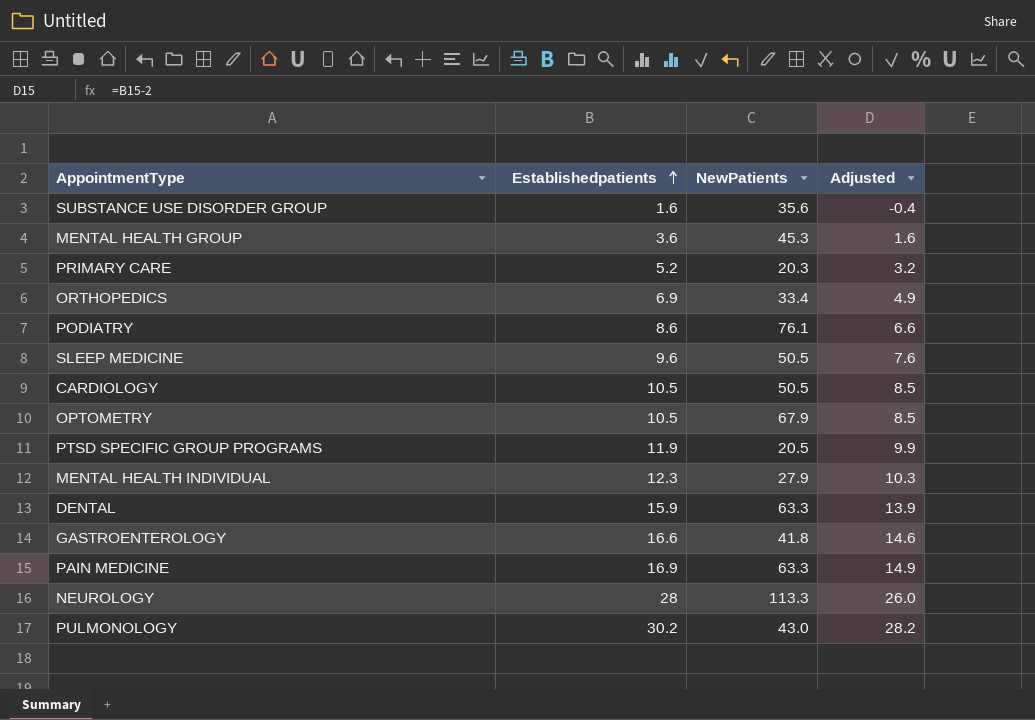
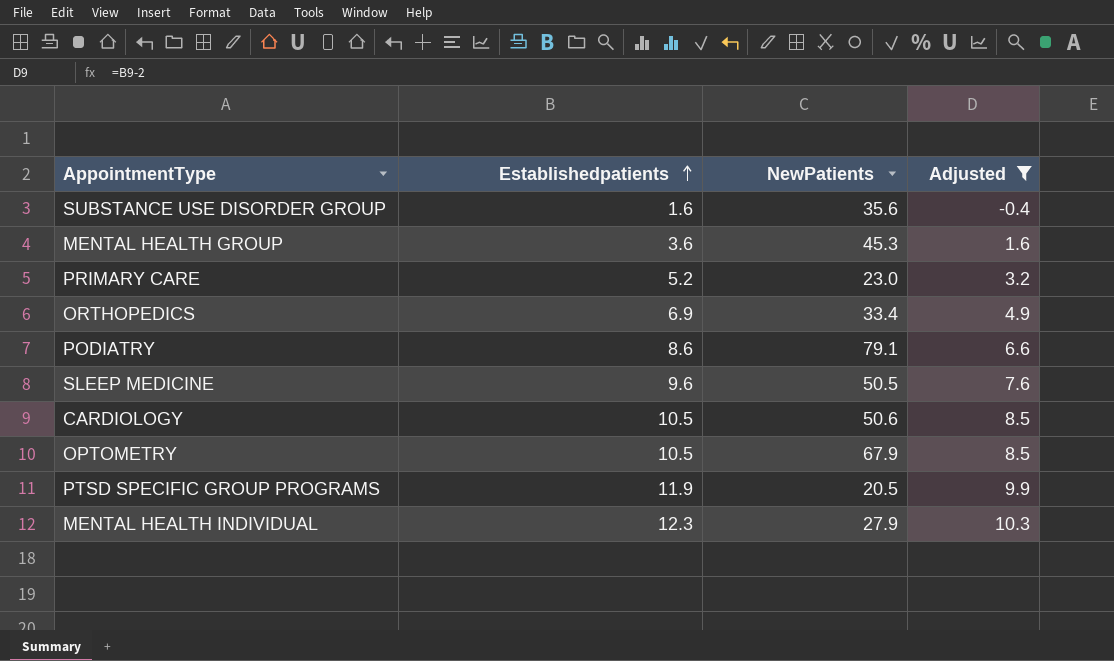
filter: none -> Adjusted <= 10.3
PRIMARY CARE | NewPatients: 20.3 -> 23.0
PODIATRY | NewPatients: 76.1 -> 79.1
CARDIOLOGY | NewPatients: 50.5 -> 50.6

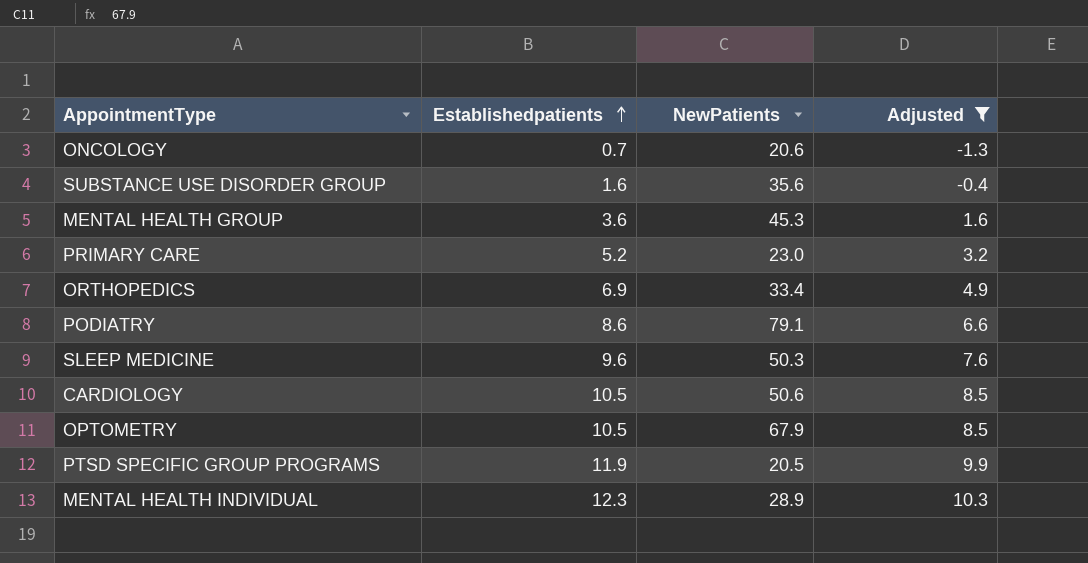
row ONCOLOGY: none -> 0.7 | 20.6 | -1.3
SLEEP MEDICINE | NewPatients: 50.5 -> 50.3
MENTAL HEALTH INDIVIDUAL | NewPatients: 27.9 -> 28.9

